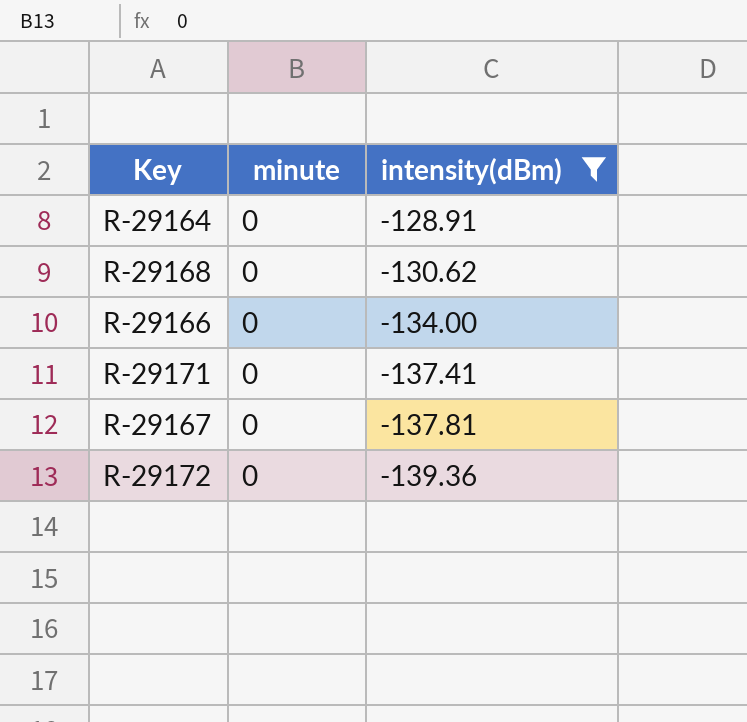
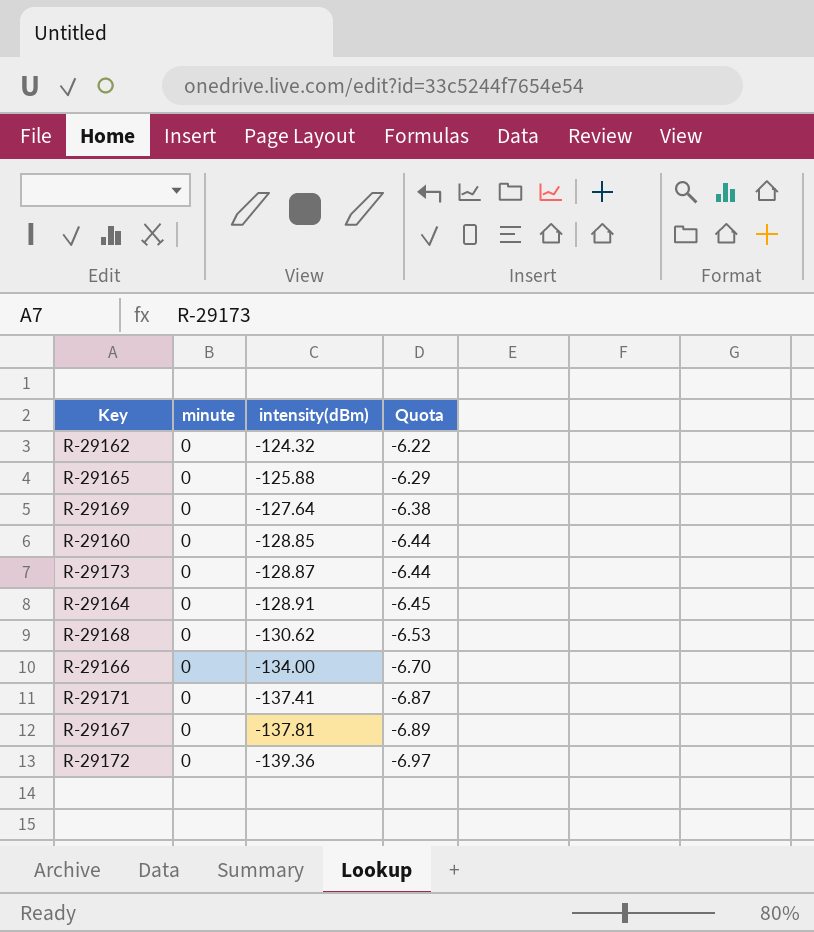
filter: intensity(dBm) <= -128.91 -> none
column Quota | formula: none -> [intensity(dBm)] * 0.05

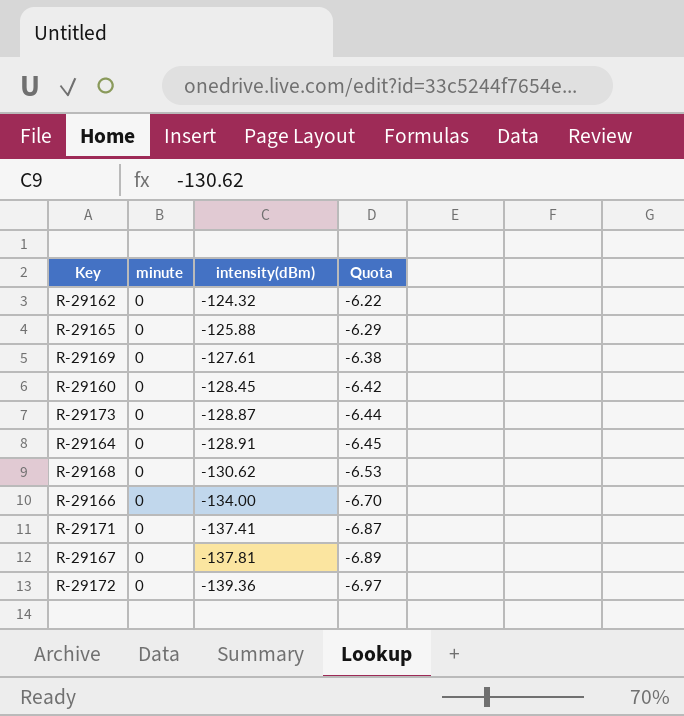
R-29169 | intensity(dBm): -127.64 -> -127.61
R-29160 | intensity(dBm): -128.85 -> -128.45
R-29160 | Quota: -6.44 -> -6.42

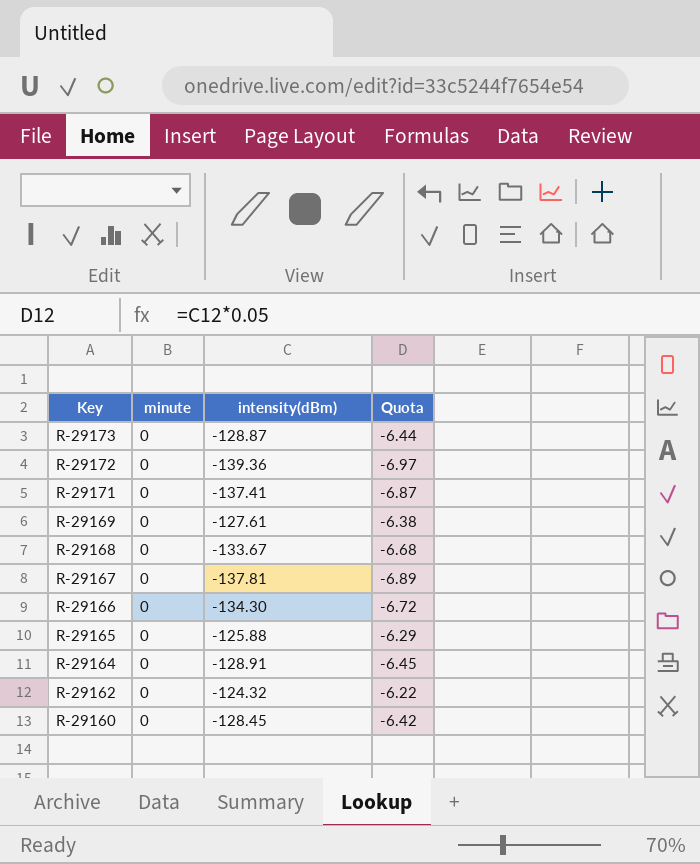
row order: intensity(dBm) descending -> Key descending
R-29168 | intensity(dBm): -130.62 -> -133.67
R-29168 | Quota: -6.53 -> -6.68
R-29166 | intensity(dBm): -134.00 -> -134.30
R-29166 | Quota: -6.70 -> -6.72

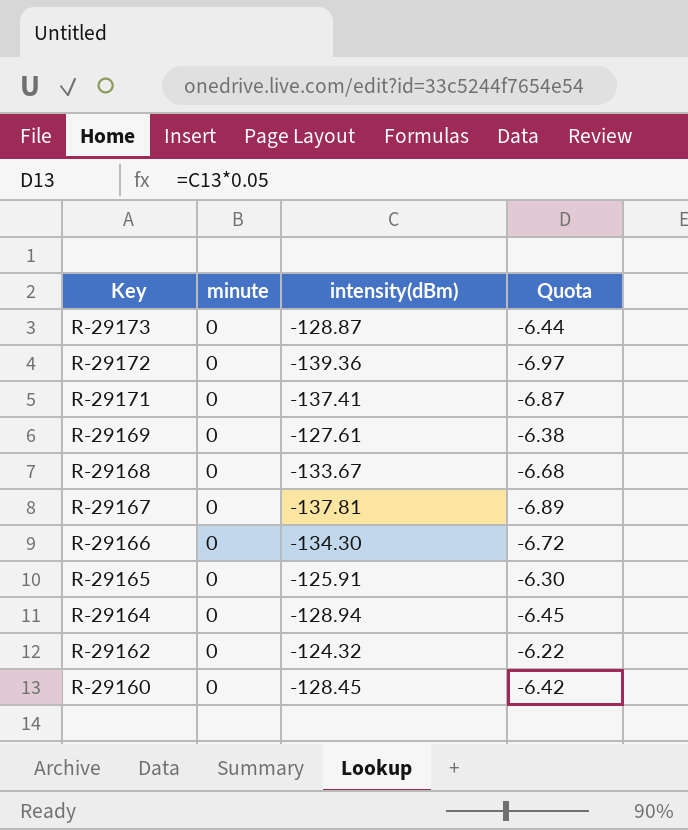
R-29165 | intensity(dBm): -125.88 -> -125.91
R-29165 | Quota: -6.29 -> -6.30
R-29164 | intensity(dBm): -128.91 -> -128.94

